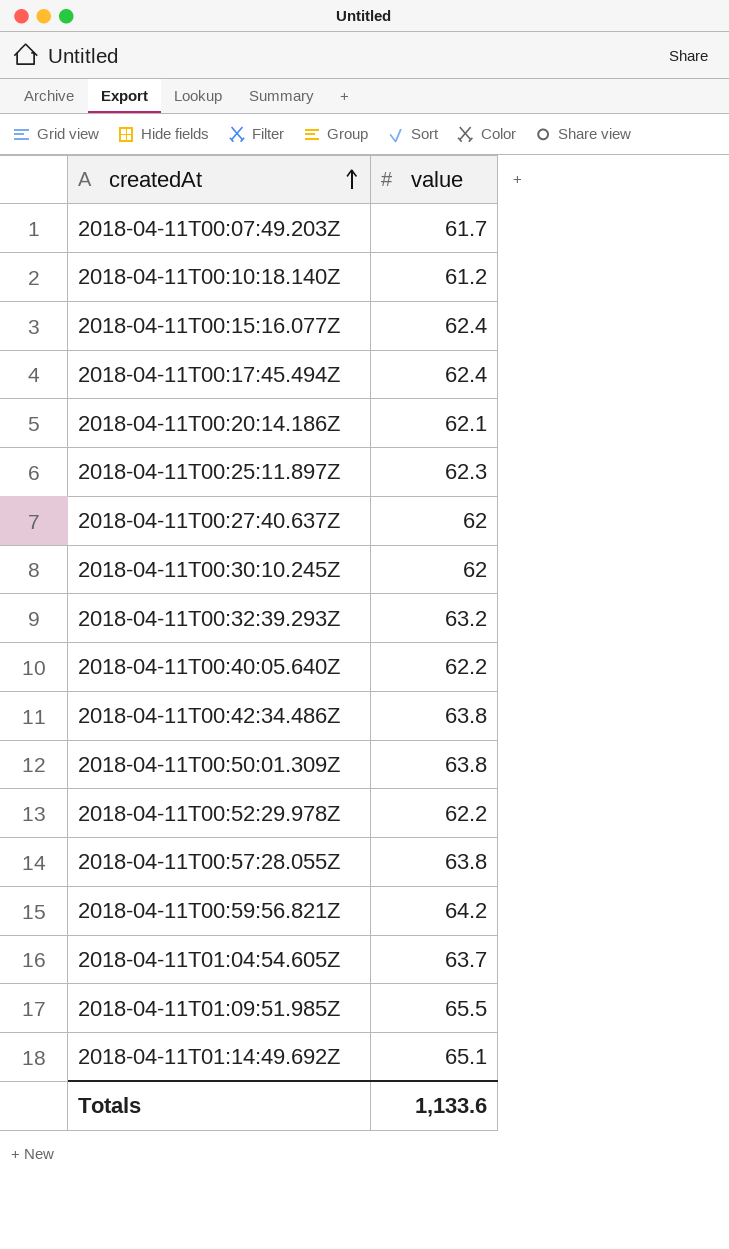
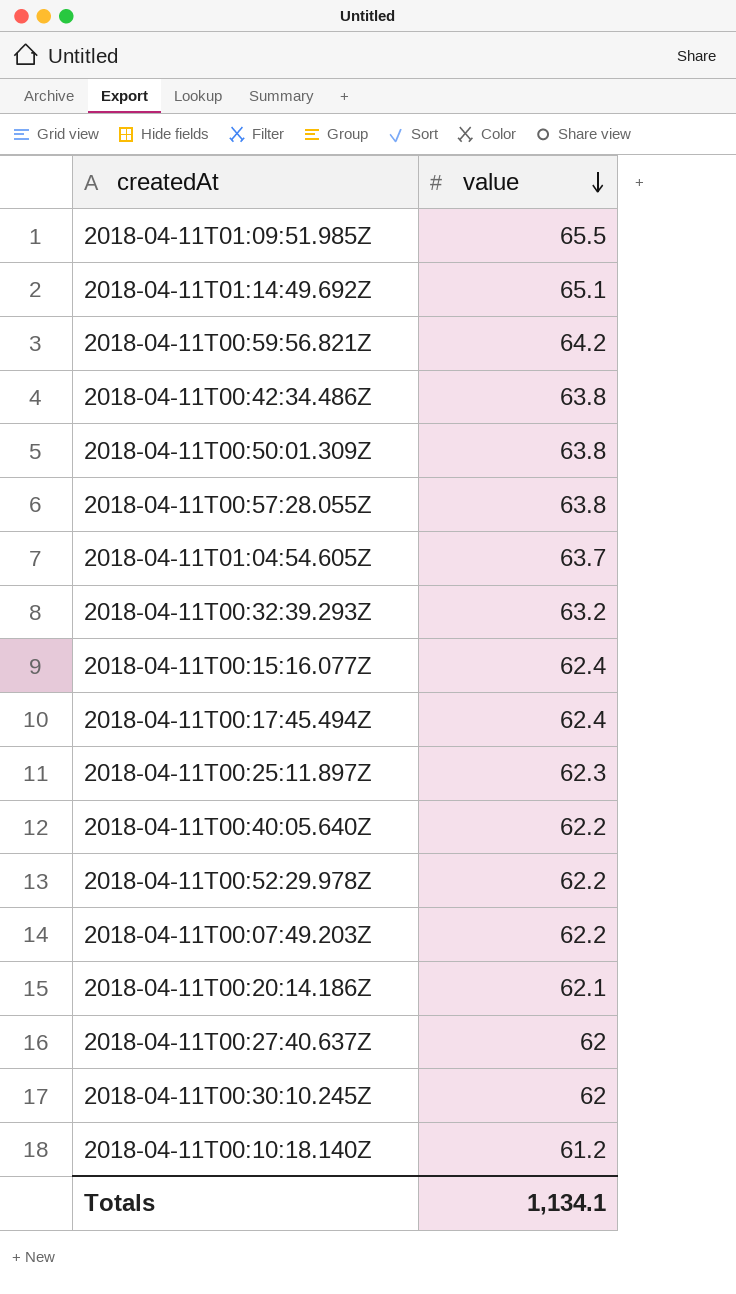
row order: createdAt ascending -> value descending
2018-04-11T00:07:49.203Z | value: 61.7 -> 62.2
Totals | value: 1,133.6 -> 1,134.1

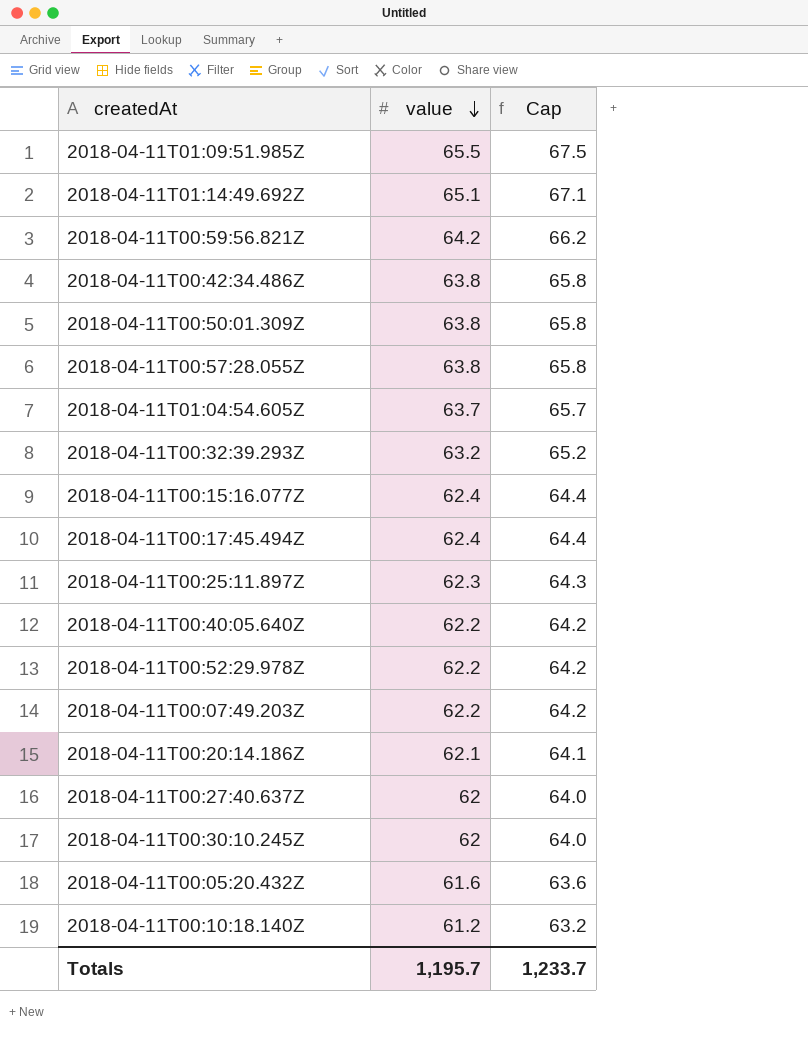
column Cap | formula: none -> [value] + 2
row 2018-04-11T00:05:20.432Z: none -> 61.6 | 63.6
Totals | value: 1,134.1 -> 1,195.7

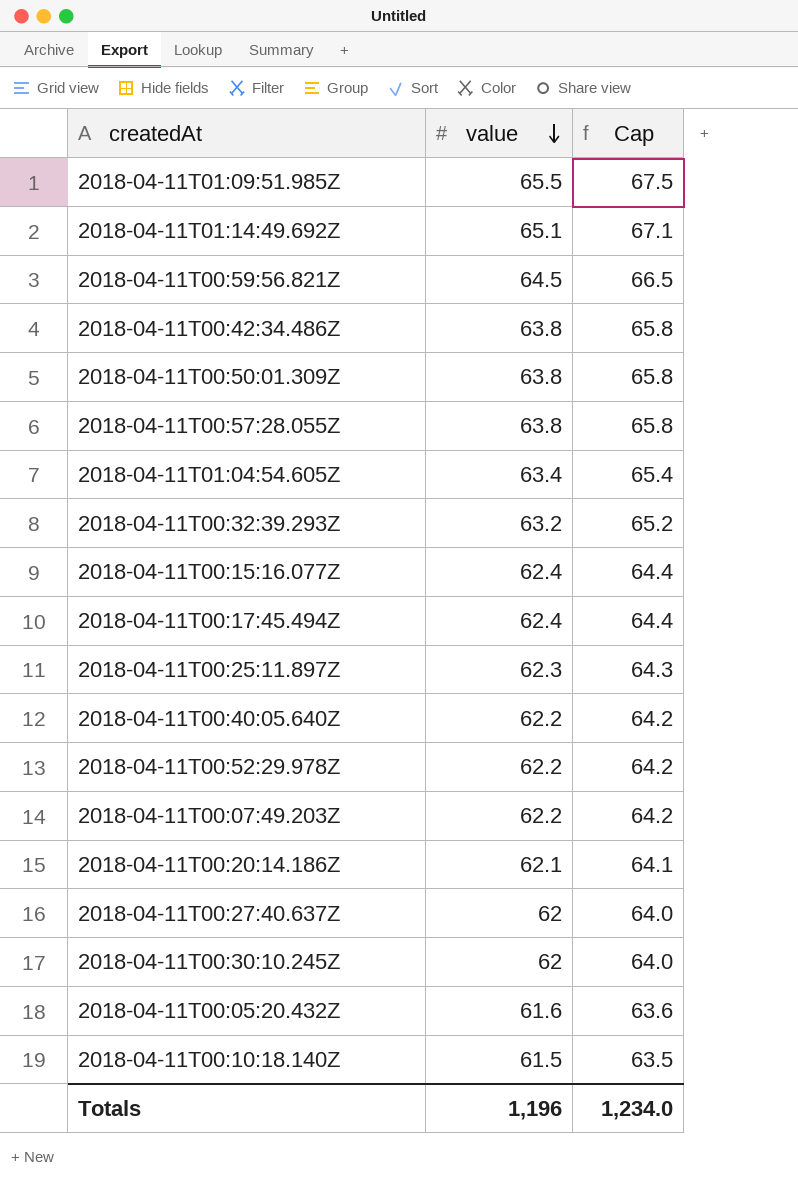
2018-04-11T00:59:56.821Z | value: 64.2 -> 64.5
2018-04-11T00:59:56.821Z | Cap: 66.2 -> 66.5
2018-04-11T01:04:54.605Z | value: 63.7 -> 63.4
2018-04-11T01:04:54.605Z | Cap: 65.7 -> 65.4
2018-04-11T00:10:18.140Z | value: 61.2 -> 61.5
2018-04-11T00:10:18.140Z | Cap: 63.2 -> 63.5
Totals | value: 1,195.7 -> 1,196
Totals | Cap: 1,233.7 -> 1,234.0

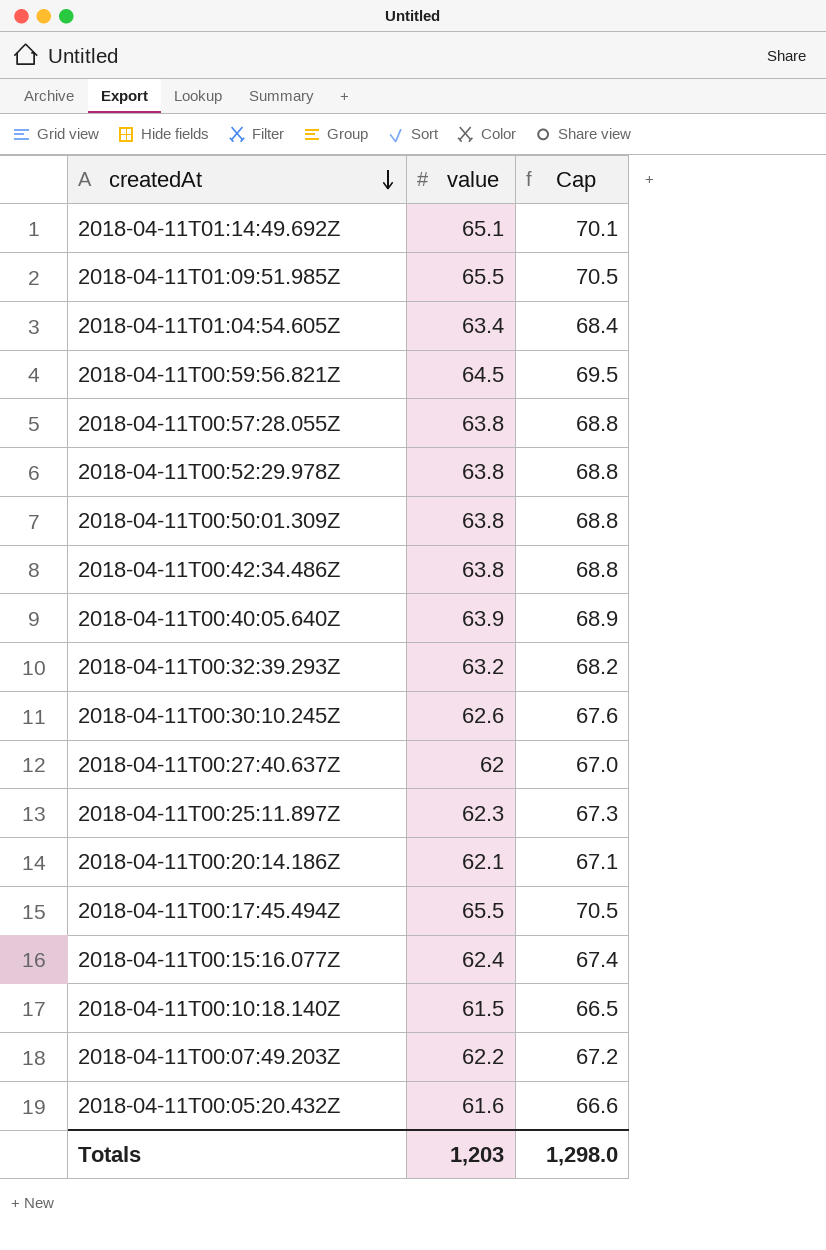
row order: value descending -> createdAt descending
column Cap | formula: [value] + 2 -> [value] + 5
2018-04-11T00:52:29.978Z | value: 62.2 -> 63.8
2018-04-11T00:40:05.640Z | value: 62.2 -> 63.9
2018-04-11T00:30:10.245Z | value: 62 -> 62.6
2018-04-11T00:17:45.494Z | value: 62.4 -> 65.5
Totals | value: 1,196 -> 1,203
Totals | Cap: 1,234.0 -> 1,298.0

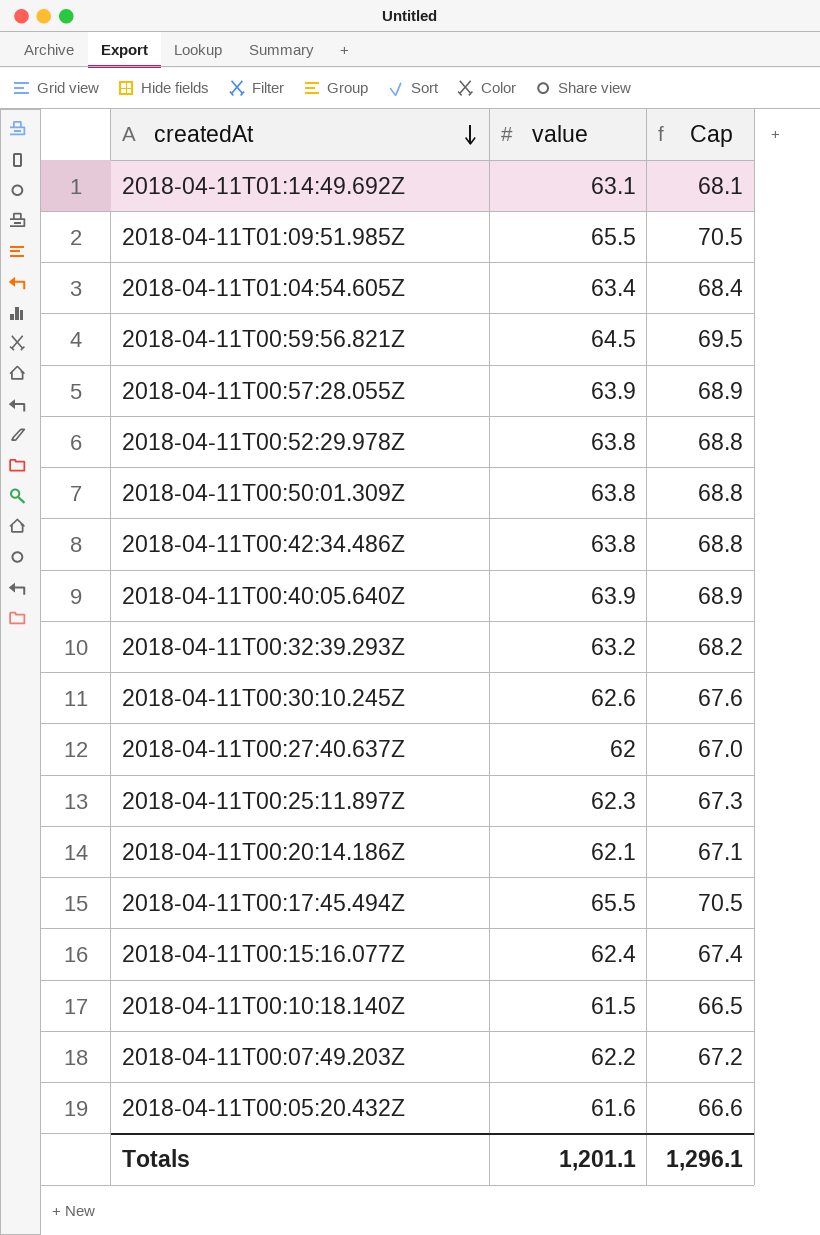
2018-04-11T01:14:49.692Z | value: 65.1 -> 63.1
2018-04-11T01:14:49.692Z | Cap: 70.1 -> 68.1
2018-04-11T00:57:28.055Z | value: 63.8 -> 63.9
2018-04-11T00:57:28.055Z | Cap: 68.8 -> 68.9
Totals | value: 1,203 -> 1,201.1
Totals | Cap: 1,298.0 -> 1,296.1

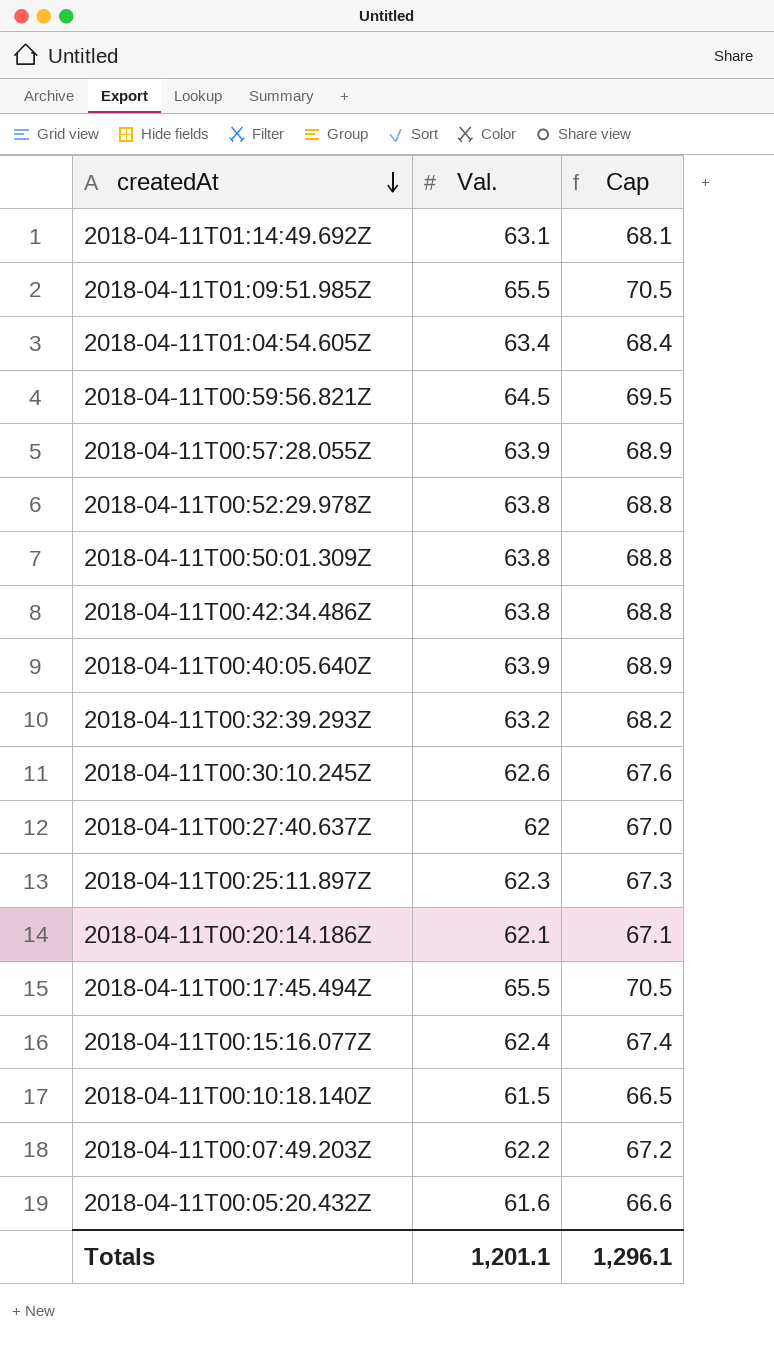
column name: value -> Val.

